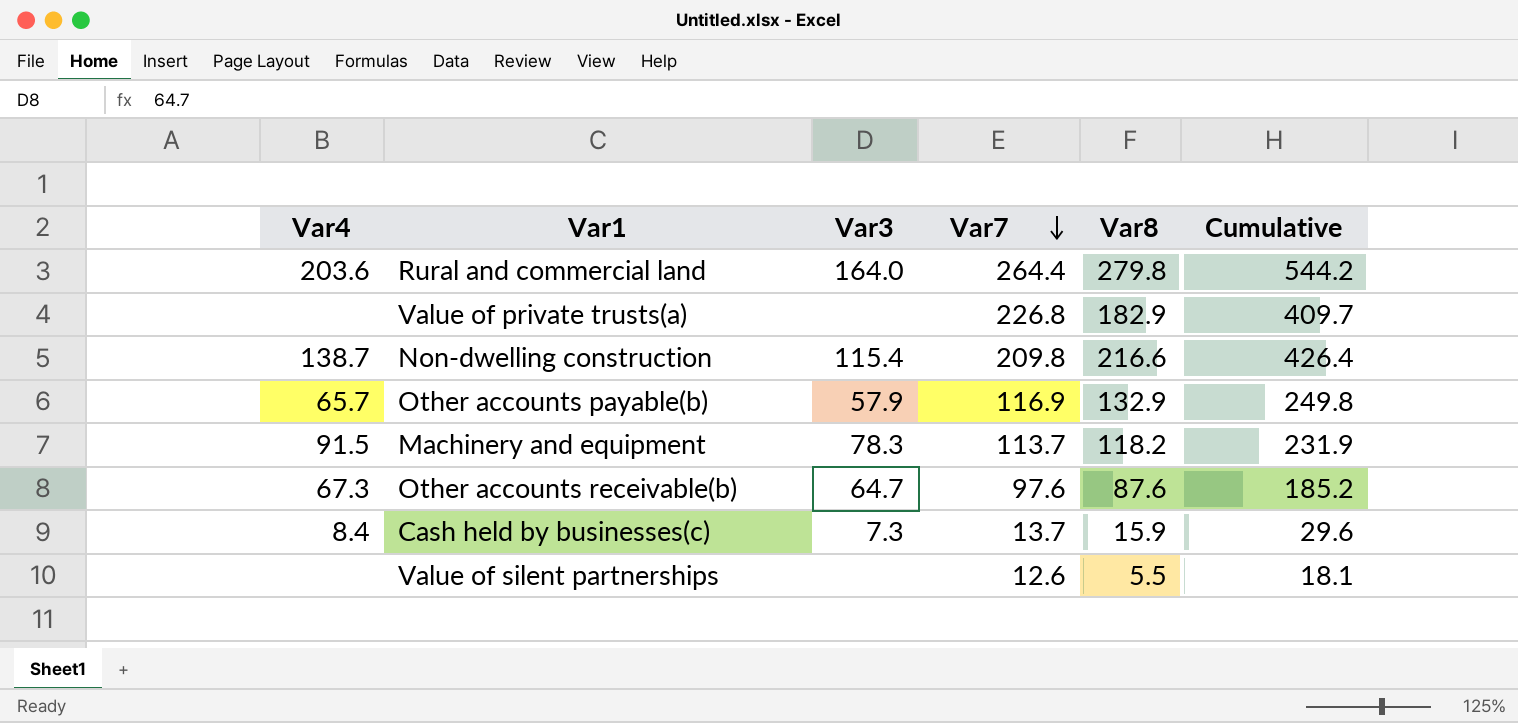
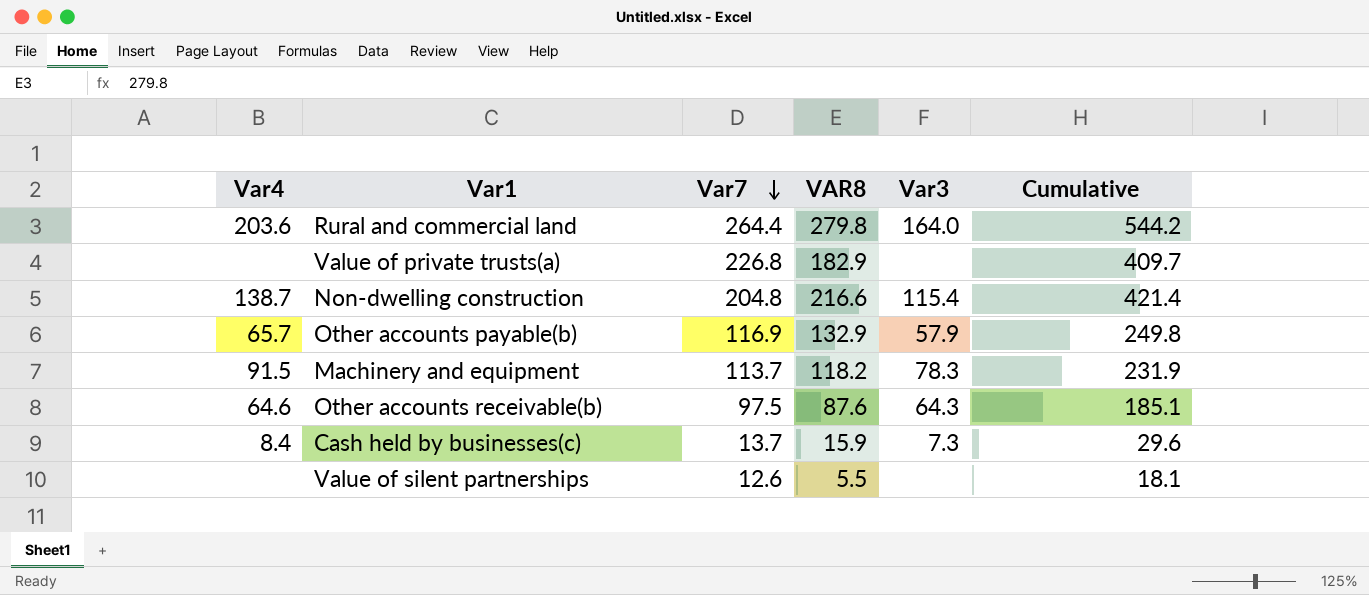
column name: Var8 -> VAR8
column Var3 | position: 3 -> 5
Non-dwelling construction | Var7: 209.8 -> 204.8
Non-dwelling construction | Cumulative: 426.4 -> 421.4
Other accounts receivable(b) | Var4: 67.3 -> 64.6
Other accounts receivable(b) | Var7: 97.6 -> 97.5
Other accounts receivable(b) | Var3: 64.7 -> 64.3
Other accounts receivable(b) | Cumulative: 185.2 -> 185.1

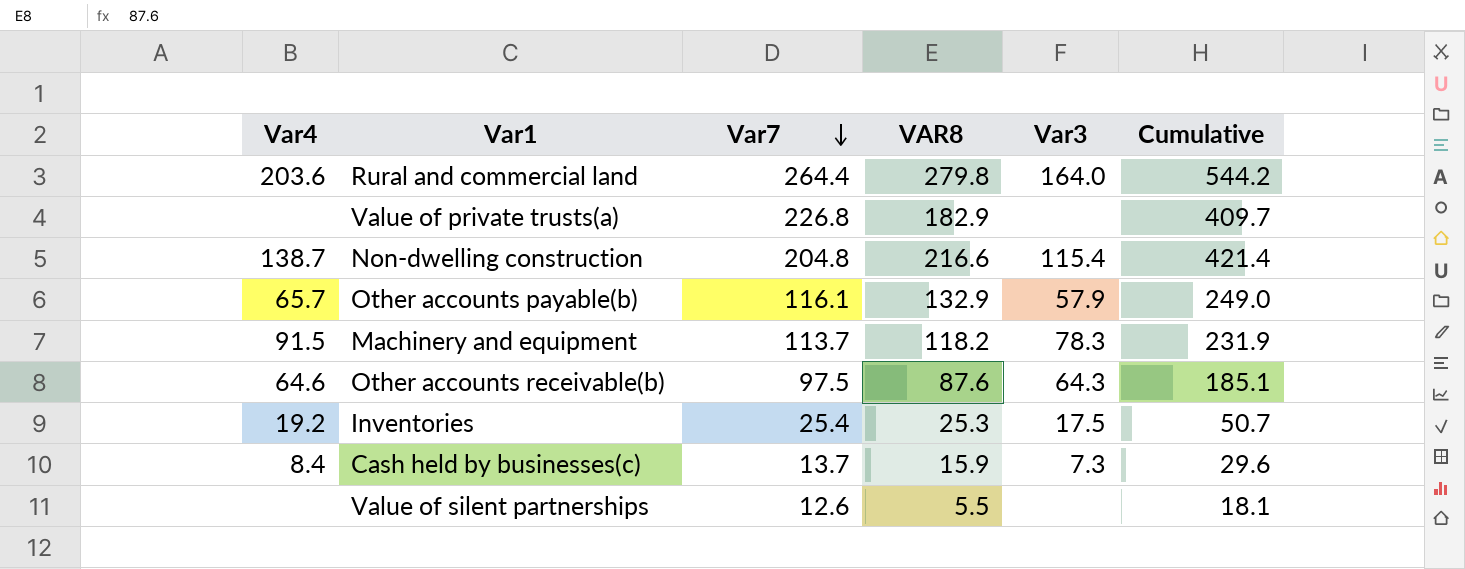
Other accounts payable(b) | Var7: 116.9 -> 116.1
Other accounts payable(b) | Cumulative: 249.8 -> 249.0
row Inventories: none -> 19.2 | 25.4 | 25.3 | 17.5 | 50.7

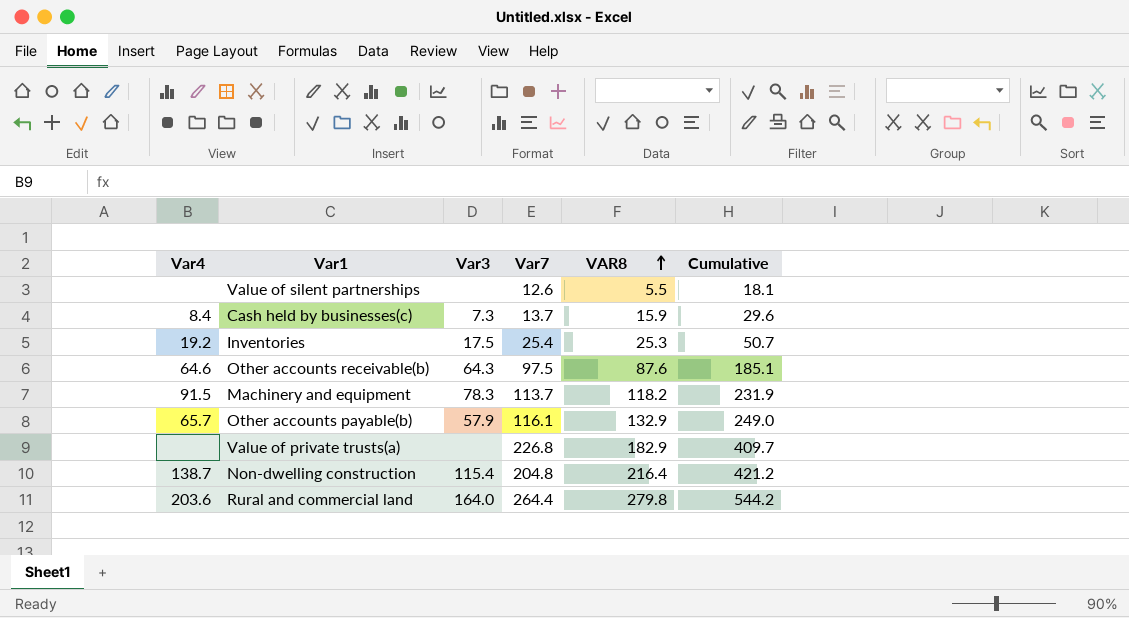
row order: Var7 descending -> VAR8 ascending
column Var3 | position: 5 -> 3
Non-dwelling construction | VAR8: 216.6 -> 216.4
Non-dwelling construction | Cumulative: 421.4 -> 421.2

